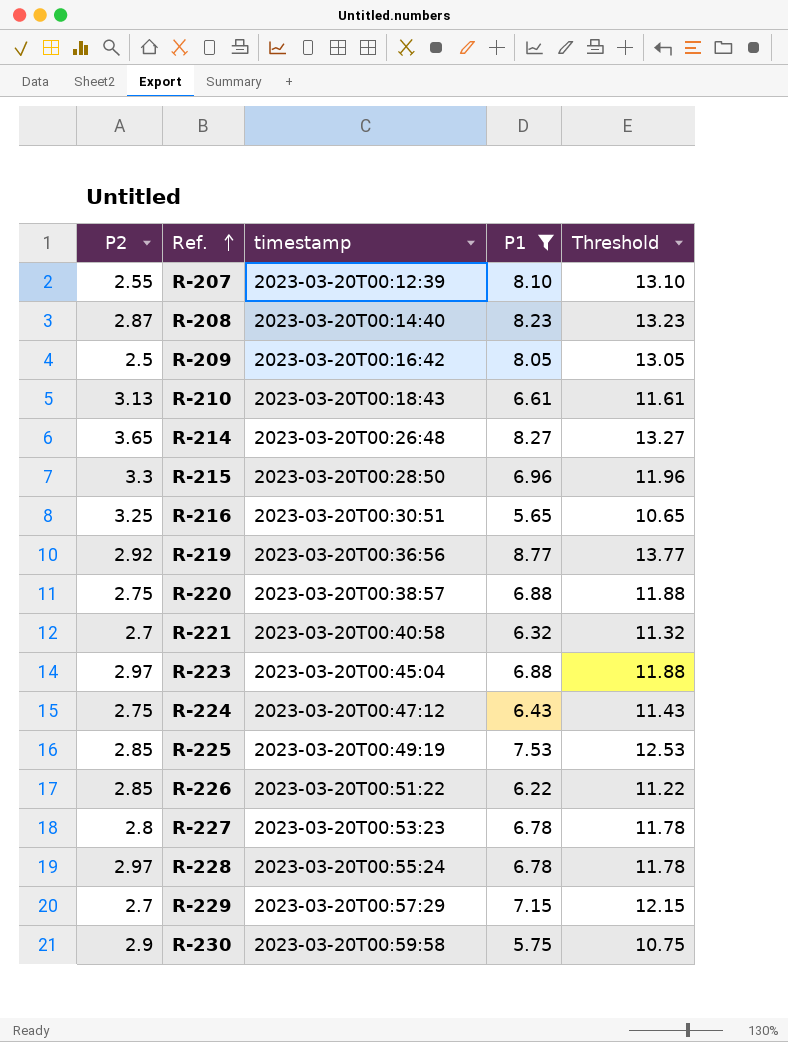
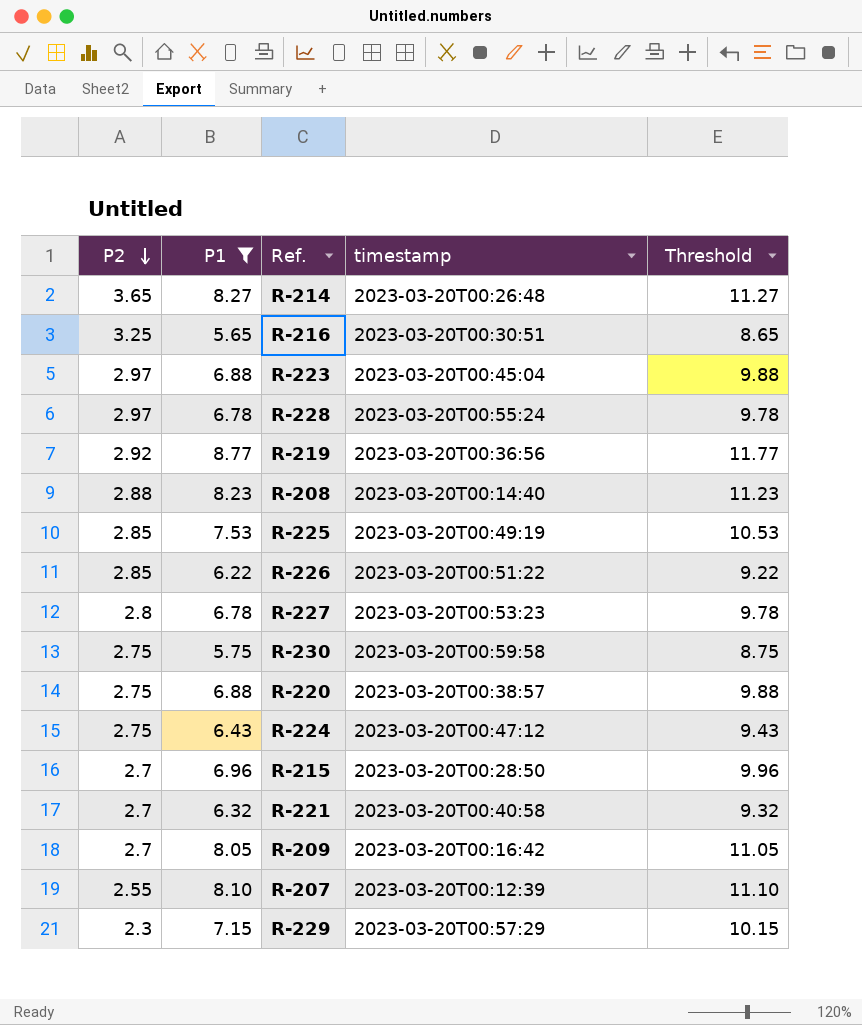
row order: Ref. ascending -> P2 descending
column P1 | position: 4 -> 2
column Threshold | formula: [P1] + 5 -> [P1] + 3
row R-210: 3.13 | 2023-03-20T00:18:43 | 6.61 | 11.61 -> none
R-208 | P2: 2.87 -> 2.88
R-230 | P2: 2.9 -> 2.75
R-215 | P2: 3.3 -> 2.7
R-209 | P2: 2.5 -> 2.7
R-229 | P2: 2.7 -> 2.3

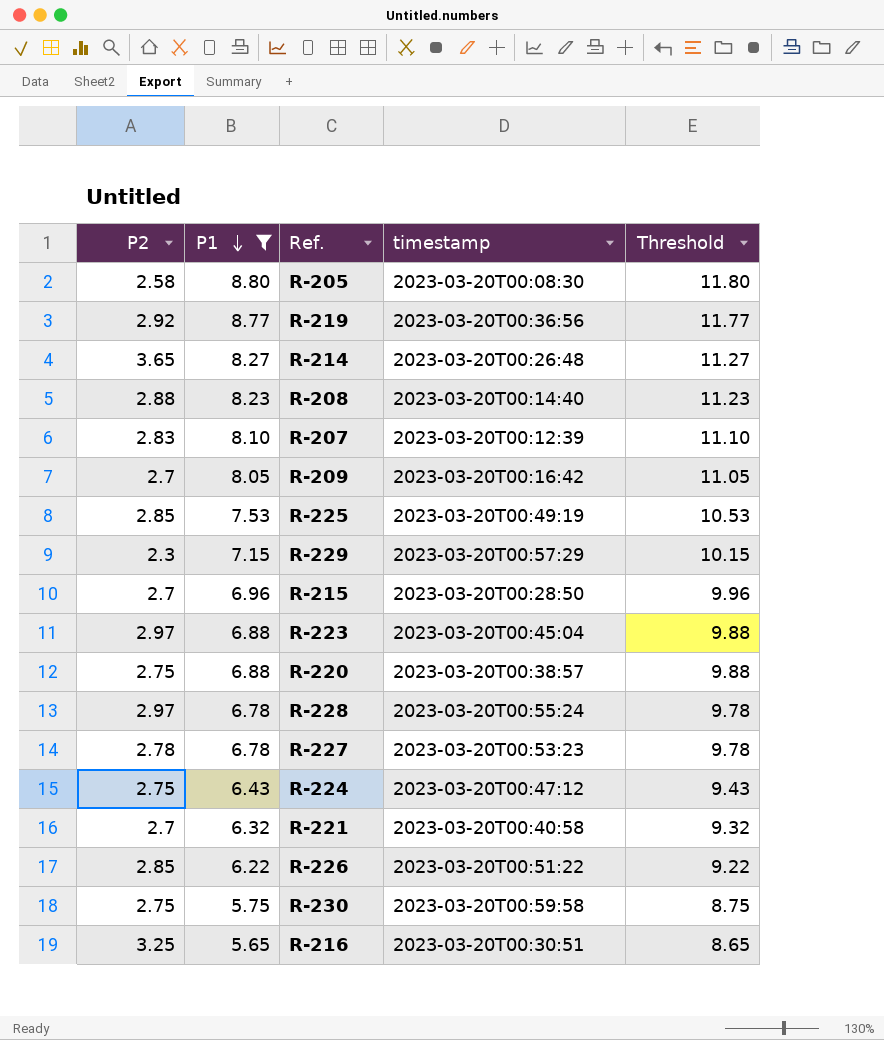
row order: P2 descending -> P1 descending
row R-205: none -> 2.58 | 8.80 | 2023-03-20T00:08:30 | 11.80
R-207 | P2: 2.55 -> 2.83
R-227 | P2: 2.8 -> 2.78

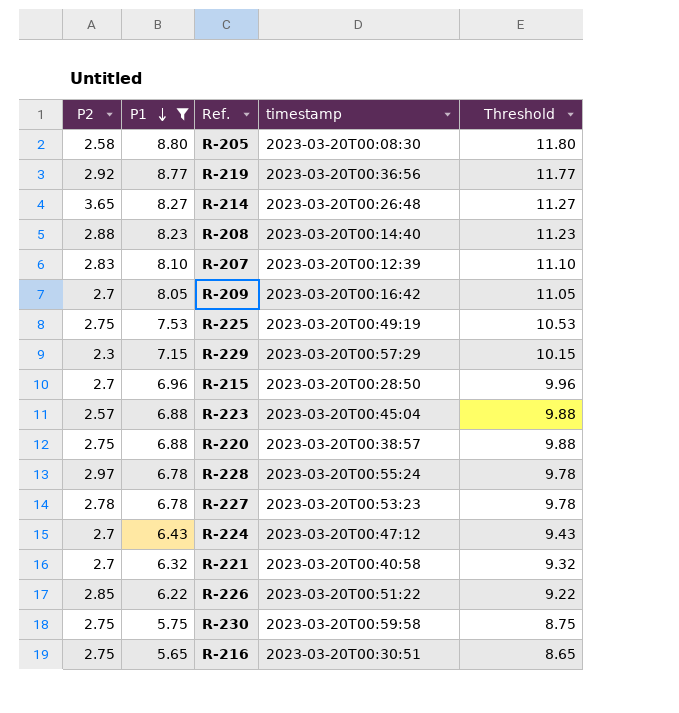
R-225 | P2: 2.85 -> 2.75
R-223 | P2: 2.97 -> 2.57
R-224 | P2: 2.75 -> 2.7
R-216 | P2: 3.25 -> 2.75

